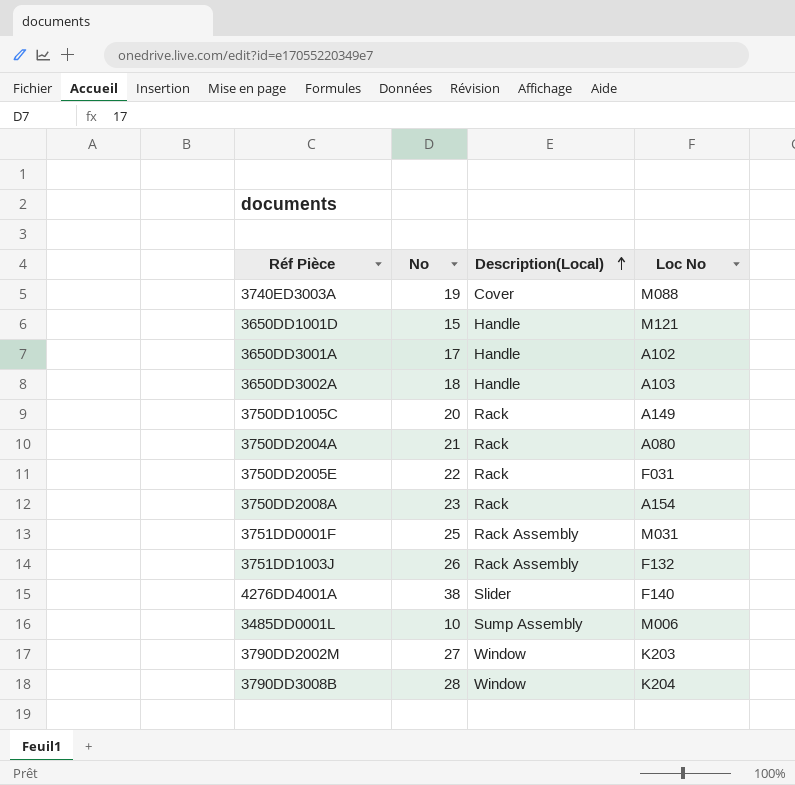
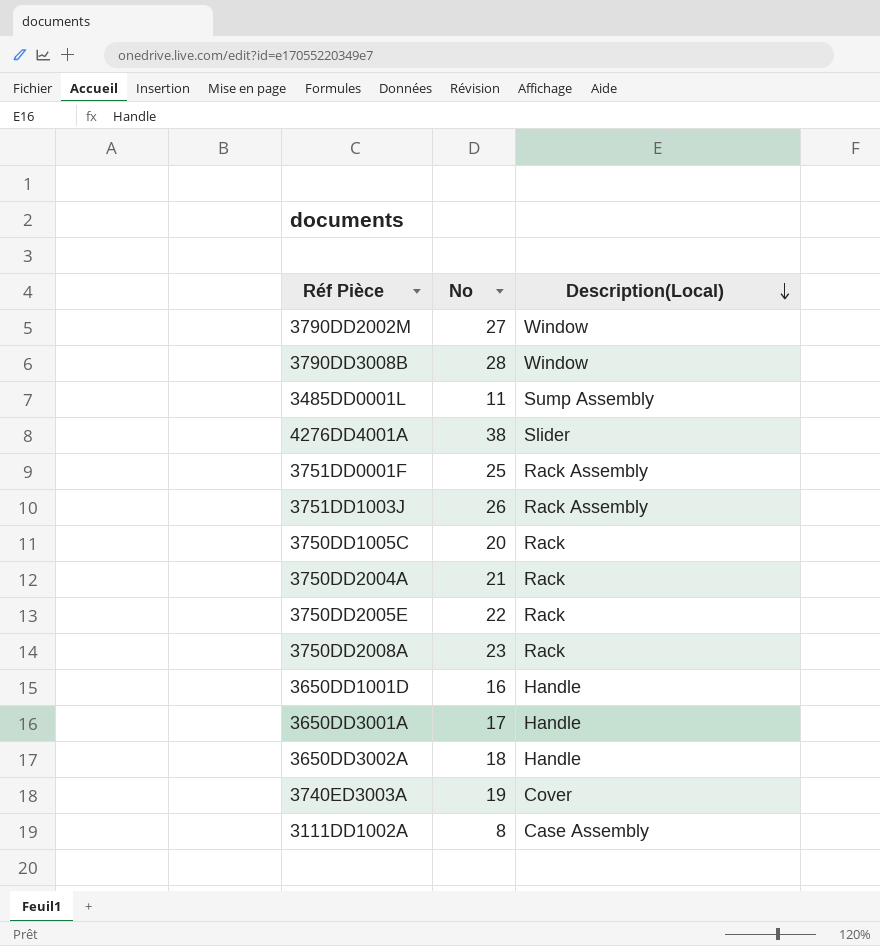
row order: Description(Local) ascending -> Description(Local) descending
column Loc No | position: 4 -> none
3485DD0001L | No: 10 -> 11
3650DD1001D | No: 15 -> 16
row 3111DD1002A: none -> 8 | Case Assembly

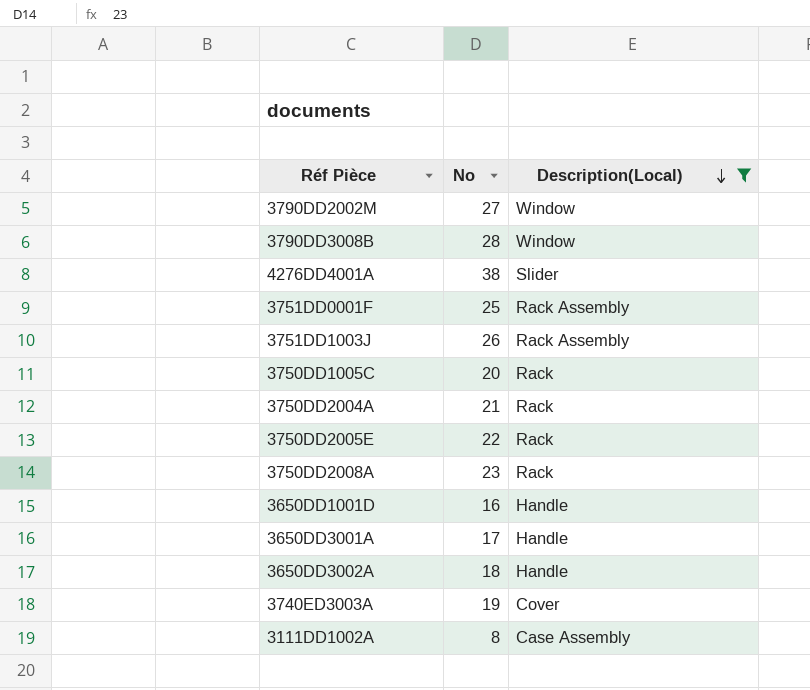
filter: none -> Description(Local) != Sump Assembly

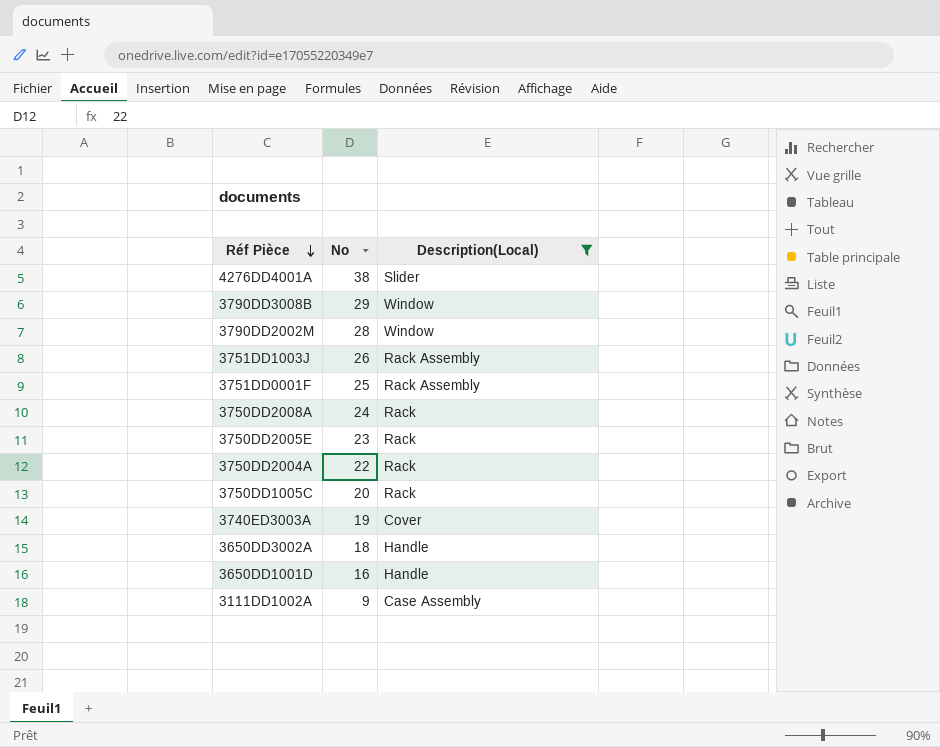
row order: Description(Local) descending -> Réf Pièce descending
row 3650DD3001A: 17 | Handle -> none
3790DD3008B | No: 28 -> 29
3790DD2002M | No: 27 -> 28
3750DD2008A | No: 23 -> 24
3750DD2005E | No: 22 -> 23
3750DD2004A | No: 21 -> 22
3111DD1002A | No: 8 -> 9

